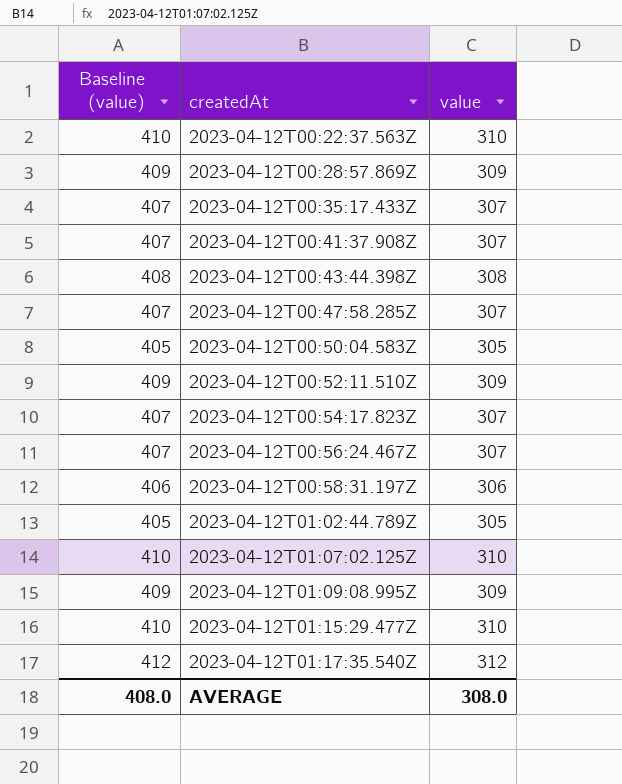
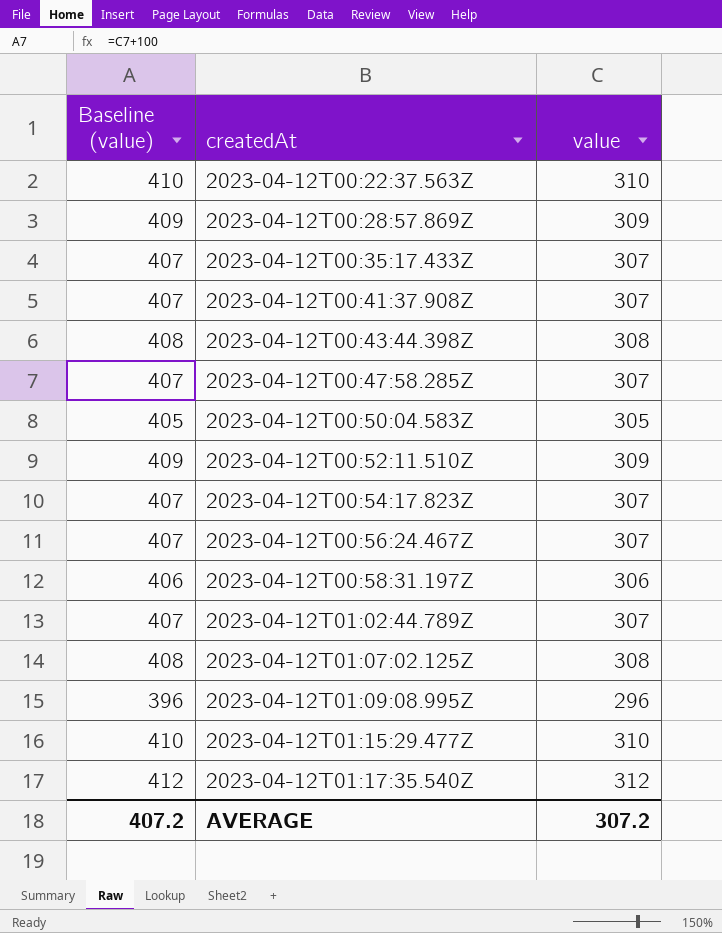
2023-04-12T01:02:44.789Z | Baseline (value): 405 -> 407
2023-04-12T01:02:44.789Z | value: 305 -> 307
2023-04-12T01:07:02.125Z | Baseline (value): 410 -> 408
2023-04-12T01:07:02.125Z | value: 310 -> 308
2023-04-12T01:09:08.995Z | Baseline (value): 409 -> 396
2023-04-12T01:09:08.995Z | value: 309 -> 296
AVERAGE | Baseline (value): 408.0 -> 407.2
AVERAGE | value: 308.0 -> 307.2

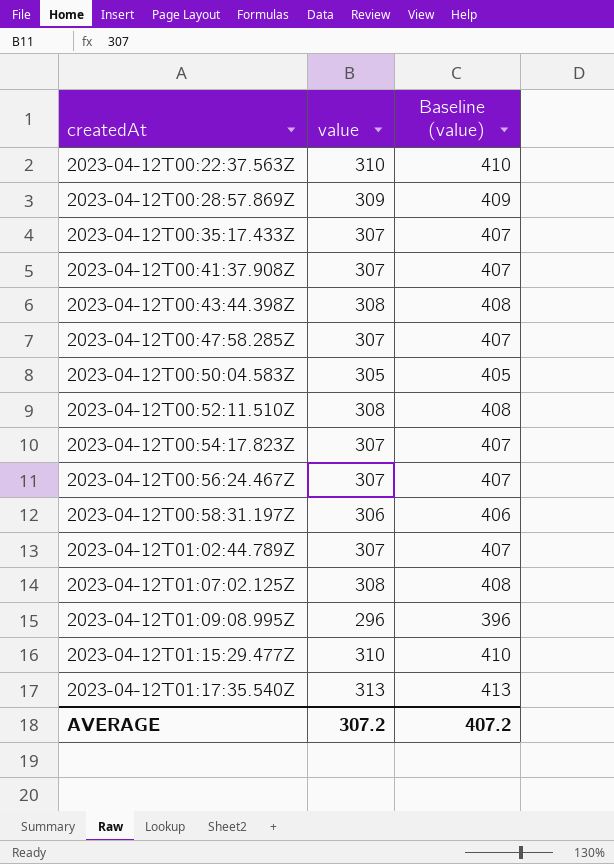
column Baseline (value) | position: 1 -> 3
2023-04-12T00:52:11.510Z | value: 309 -> 308
2023-04-12T00:52:11.510Z | Baseline (value): 409 -> 408
2023-04-12T01:17:35.540Z | value: 312 -> 313
2023-04-12T01:17:35.540Z | Baseline (value): 412 -> 413

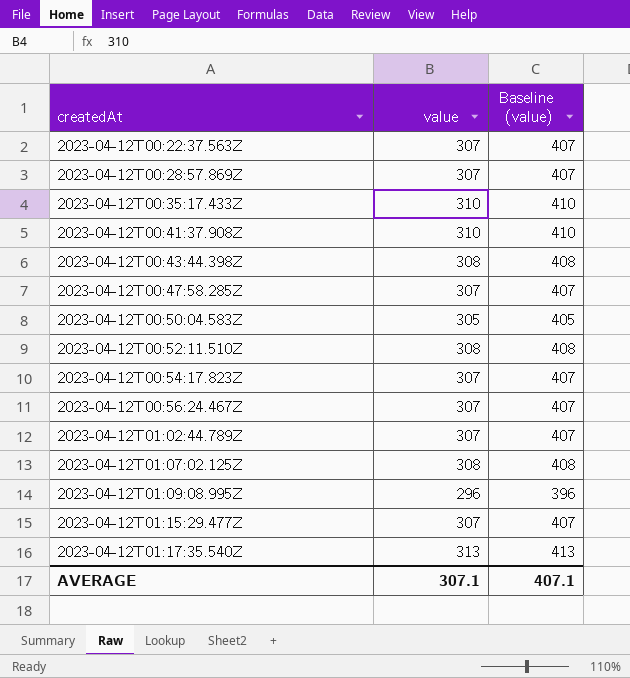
row 2023-04-12T00:58:31.197Z: 306 | 406 -> none
2023-04-12T00:22:37.563Z | value: 310 -> 307
2023-04-12T00:22:37.563Z | Baseline (value): 410 -> 407
2023-04-12T00:28:57.869Z | value: 309 -> 307
2023-04-12T00:28:57.869Z | Baseline (value): 409 -> 407
2023-04-12T00:35:17.433Z | value: 307 -> 310
2023-04-12T00:35:17.433Z | Baseline (value): 407 -> 410
2023-04-12T00:41:37.908Z | value: 307 -> 310
2023-04-12T00:41:37.908Z | Baseline (value): 407 -> 410
2023-04-12T01:15:29.477Z | value: 310 -> 307
2023-04-12T01:15:29.477Z | Baseline (value): 410 -> 407
AVERAGE | value: 307.2 -> 307.1
AVERAGE | Baseline (value): 407.2 -> 407.1

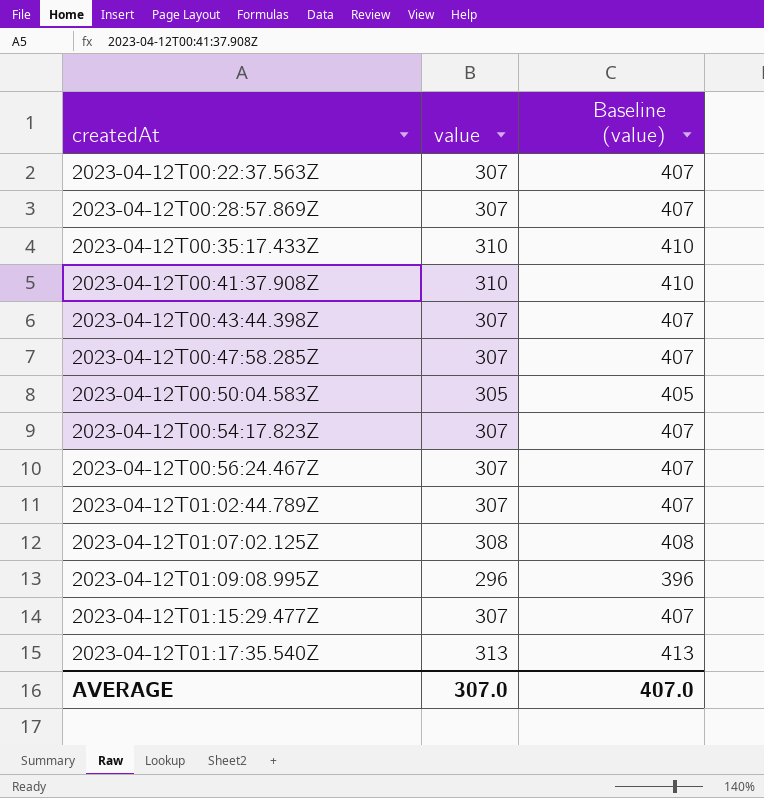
row 2023-04-12T00:52:11.510Z: 308 | 408 -> none
2023-04-12T00:43:44.398Z | value: 308 -> 307
2023-04-12T00:43:44.398Z | Baseline (value): 408 -> 407
AVERAGE | value: 307.1 -> 307.0
AVERAGE | Baseline (value): 407.1 -> 407.0

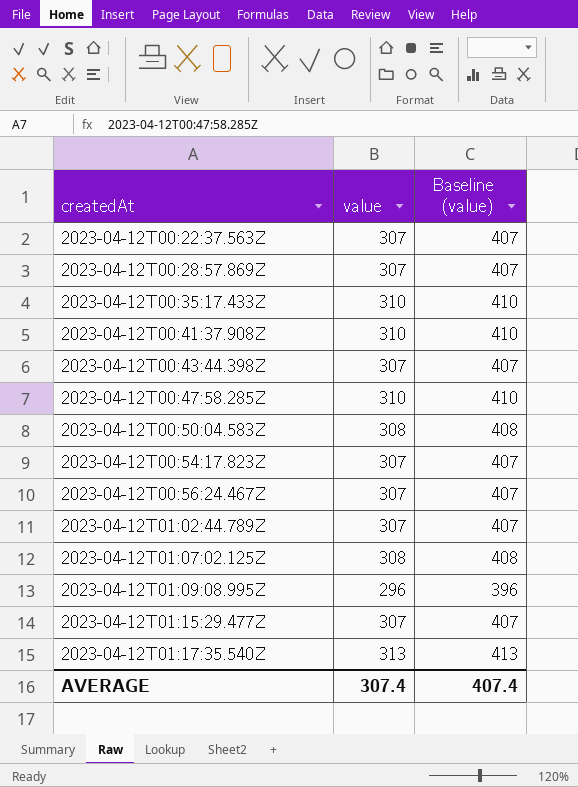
2023-04-12T00:47:58.285Z | value: 307 -> 310
2023-04-12T00:47:58.285Z | Baseline (value): 407 -> 410
2023-04-12T00:50:04.583Z | value: 305 -> 308
2023-04-12T00:50:04.583Z | Baseline (value): 405 -> 408
AVERAGE | value: 307.0 -> 307.4
AVERAGE | Baseline (value): 407.0 -> 407.4

